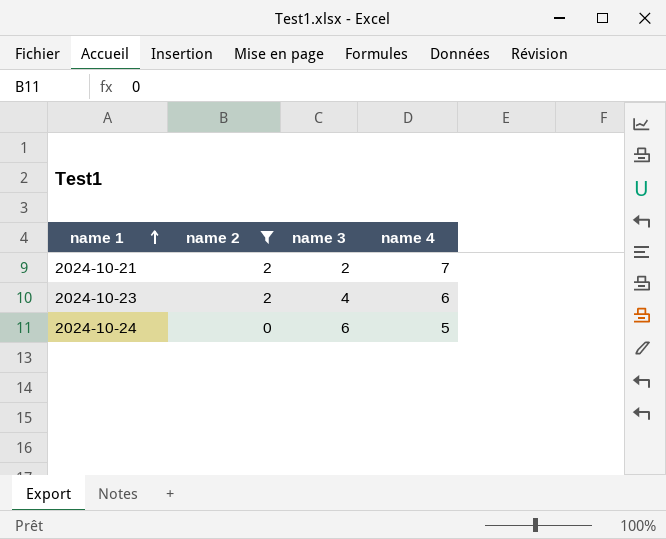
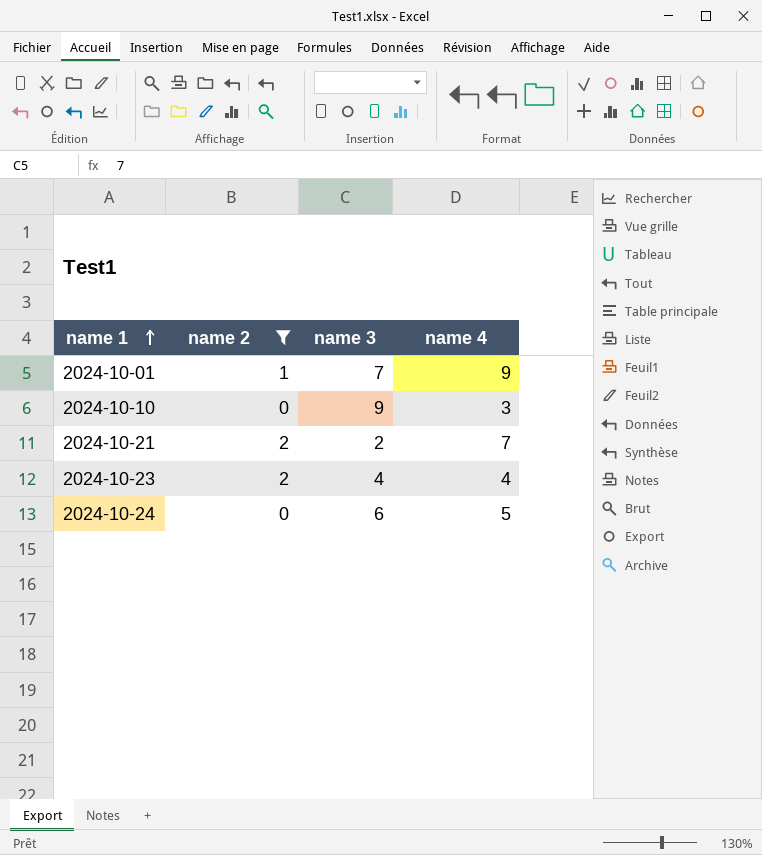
row 2024-10-01: none -> 1 | 7 | 9
row 2024-10-10: none -> 0 | 9 | 3
2024-10-23 | name 4: 6 -> 4

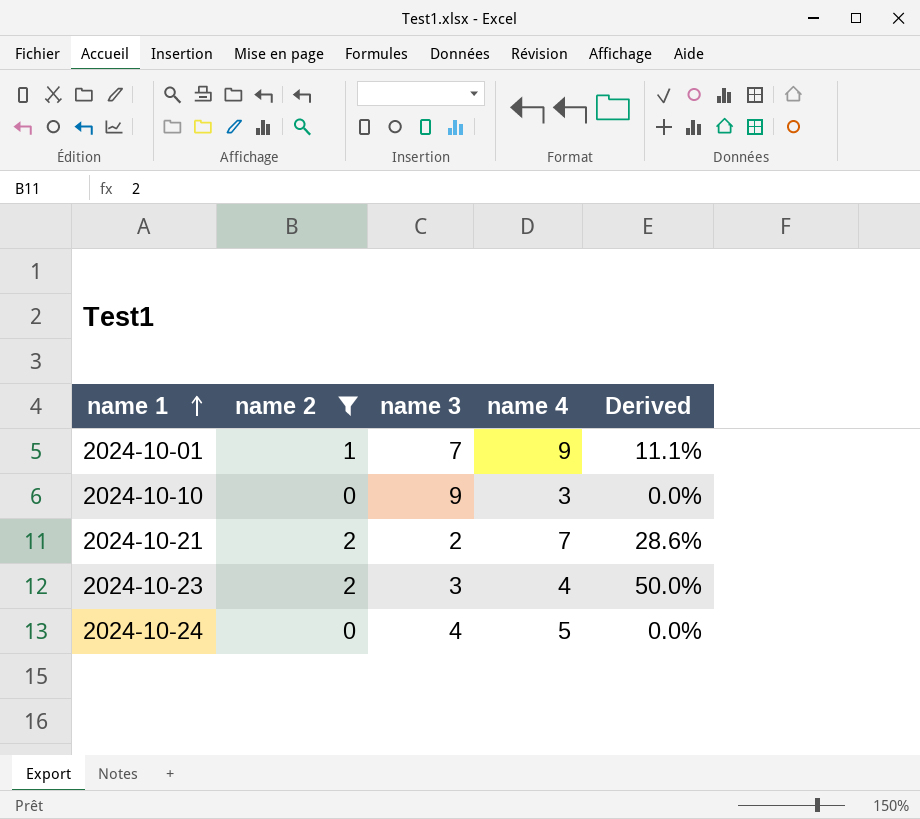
column Derived | formula: none -> [name 2] / [name 4]
2024-10-23 | name 3: 4 -> 3
2024-10-24 | name 3: 6 -> 4

